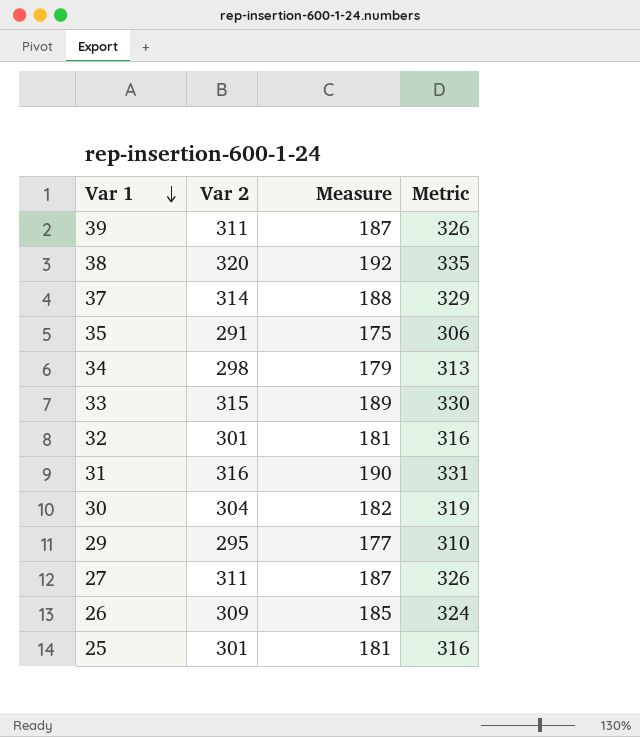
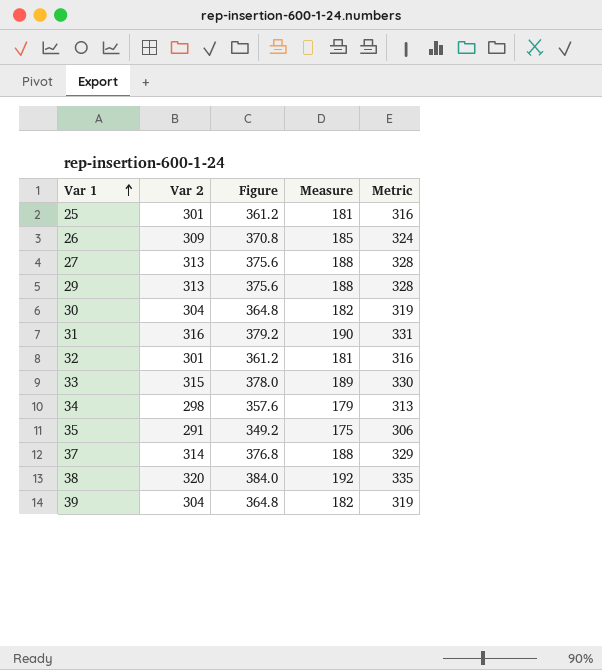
row order: Var 1 descending -> Var 1 ascending
column Figure | formula: none -> [Var 2] * 1.2
27 | Var 2: 311 -> 313
27 | Measure: 187 -> 188
27 | Metric: 326 -> 328
29 | Var 2: 295 -> 313
29 | Measure: 177 -> 188
29 | Metric: 310 -> 328
39 | Var 2: 311 -> 304
39 | Measure: 187 -> 182
39 | Metric: 326 -> 319

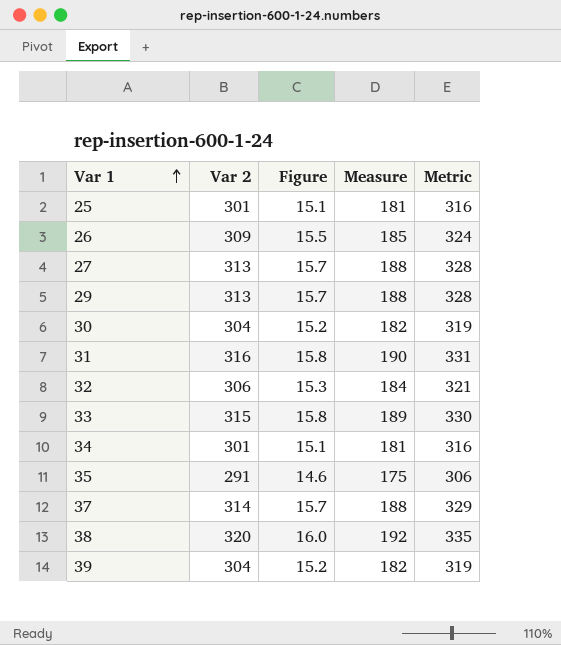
column Figure | formula: [Var 2] * 1.2 -> [Var 2] * 0.05
32 | Var 2: 301 -> 306
32 | Measure: 181 -> 184
32 | Metric: 316 -> 321
34 | Var 2: 298 -> 301
34 | Measure: 179 -> 181
34 | Metric: 313 -> 316

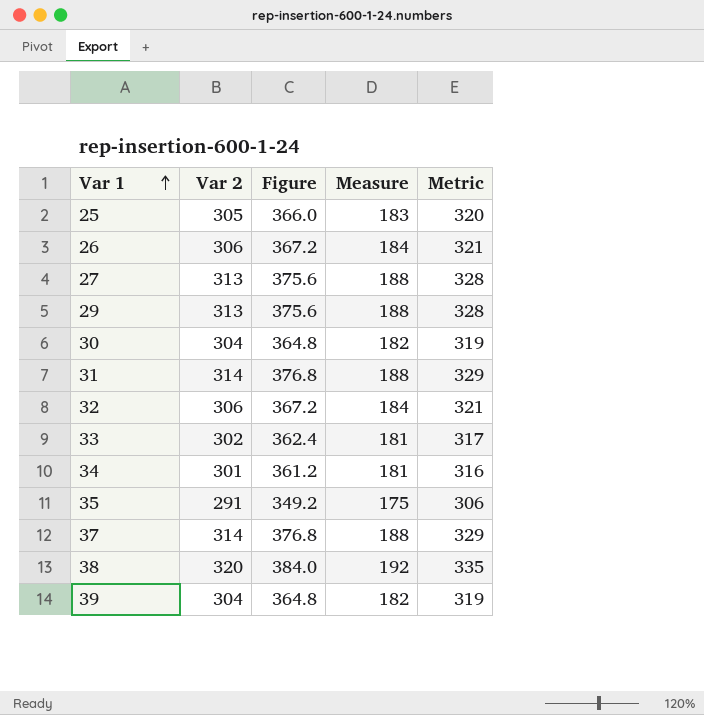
column Figure | formula: [Var 2] * 0.05 -> [Var 2] * 1.2
25 | Var 2: 301 -> 305
25 | Measure: 181 -> 183
25 | Metric: 316 -> 320
26 | Var 2: 309 -> 306
26 | Measure: 185 -> 184
26 | Metric: 324 -> 321
31 | Var 2: 316 -> 314
31 | Measure: 190 -> 188
31 | Metric: 331 -> 329
33 | Var 2: 315 -> 302
33 | Measure: 189 -> 181
33 | Metric: 330 -> 317

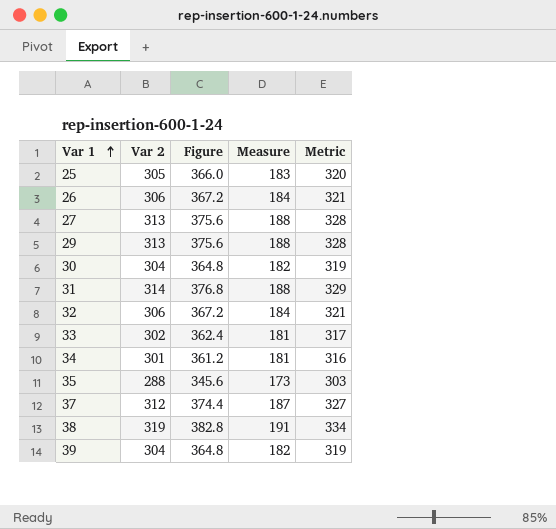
35 | Var 2: 291 -> 288
35 | Figure: 349.2 -> 345.6
35 | Measure: 175 -> 173
35 | Metric: 306 -> 303
37 | Var 2: 314 -> 312
37 | Figure: 376.8 -> 374.4
37 | Measure: 188 -> 187
37 | Metric: 329 -> 327
38 | Var 2: 320 -> 319
38 | Figure: 384.0 -> 382.8
38 | Measure: 192 -> 191
38 | Metric: 335 -> 334

